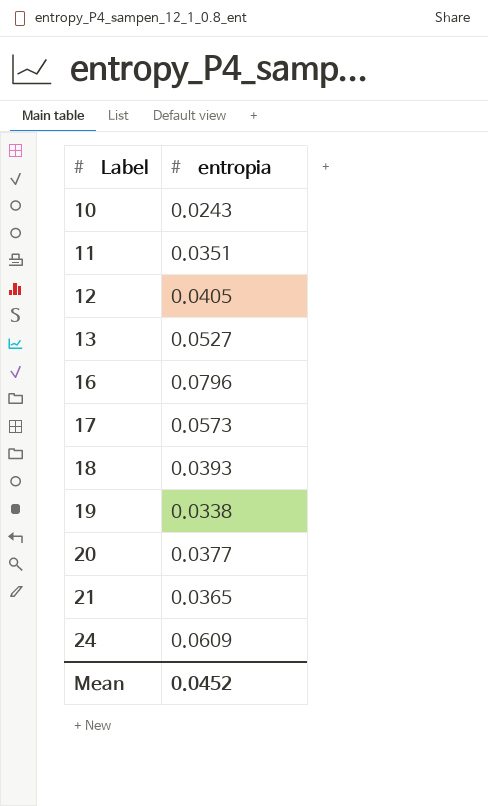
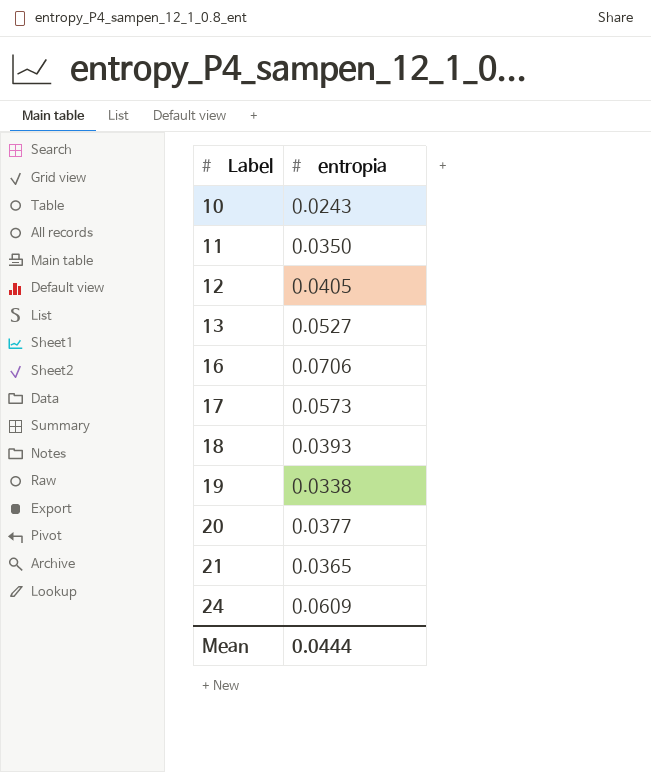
11 | entropia: 0.0351 -> 0.0350
16 | entropia: 0.0796 -> 0.0706
Mean | entropia: 0.0452 -> 0.0444

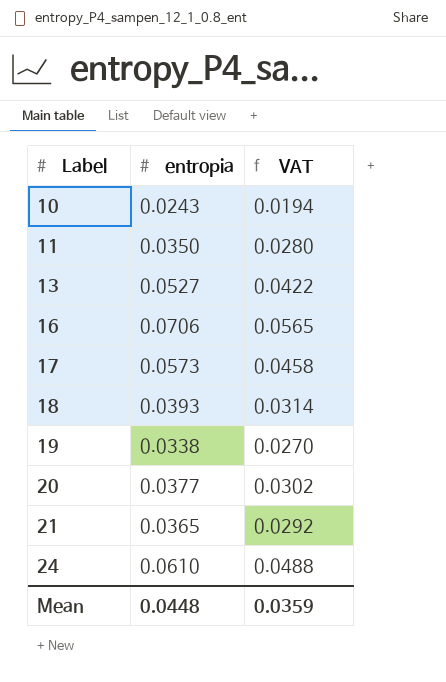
column VAT | formula: none -> [entropia] * 0.8
row 12: 0.0405 -> none
24 | entropia: 0.0609 -> 0.0610
Mean | entropia: 0.0444 -> 0.0448

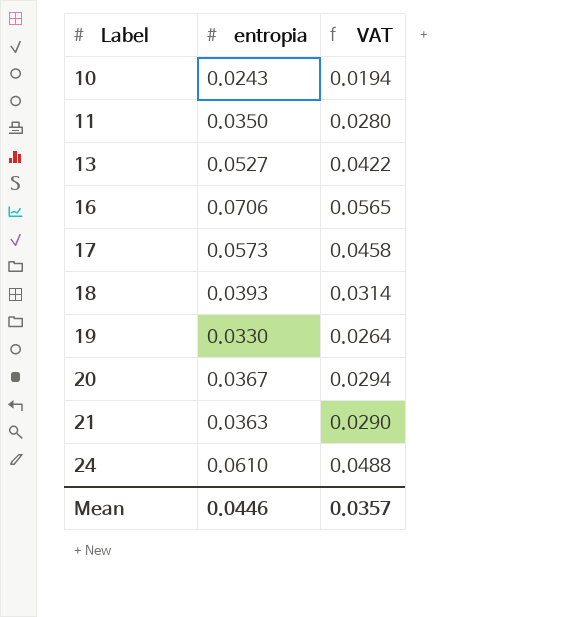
19 | entropia: 0.0338 -> 0.0330
19 | VAT: 0.0270 -> 0.0264
20 | entropia: 0.0377 -> 0.0367
20 | VAT: 0.0302 -> 0.0294
21 | entropia: 0.0365 -> 0.0363
21 | VAT: 0.0292 -> 0.0290
Mean | entropia: 0.0448 -> 0.0446
Mean | VAT: 0.0359 -> 0.0357

